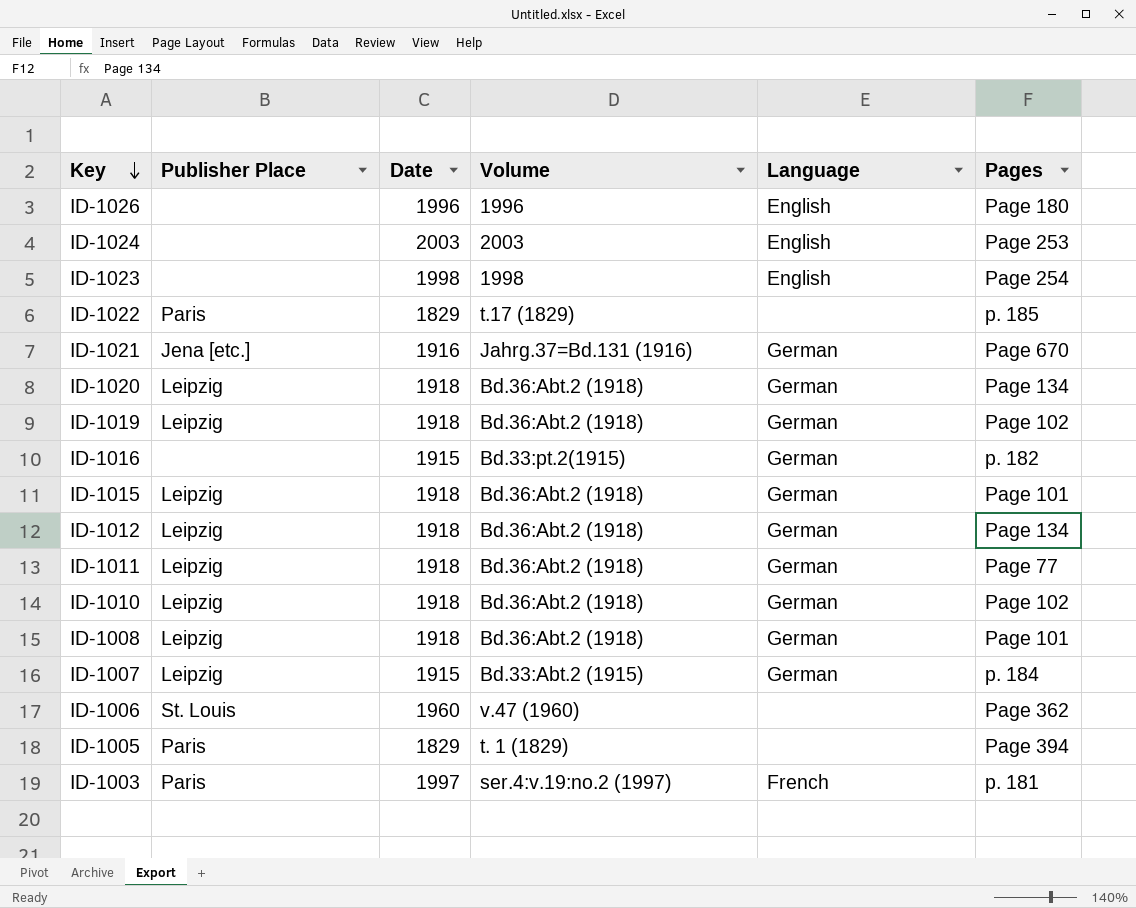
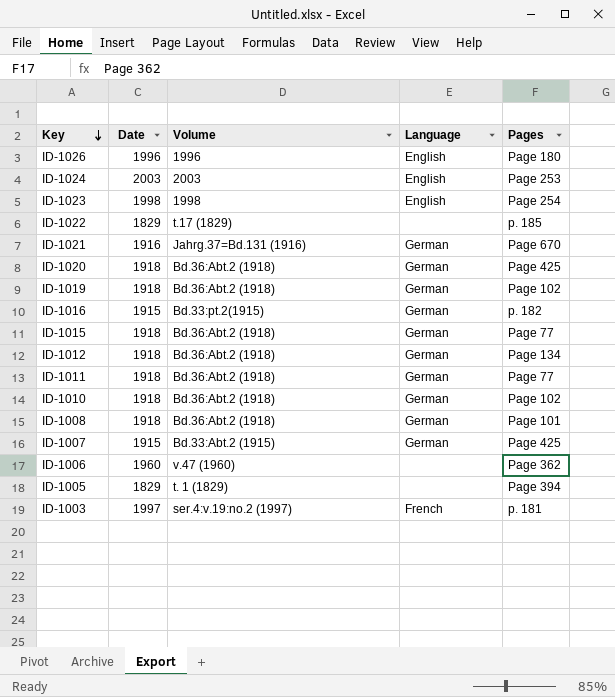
column Publisher Place | position: 2 -> none
ID-1020 | Pages: Page 134 -> Page 425
ID-1015 | Pages: Page 101 -> Page 77
ID-1007 | Pages: p. 184 -> Page 425

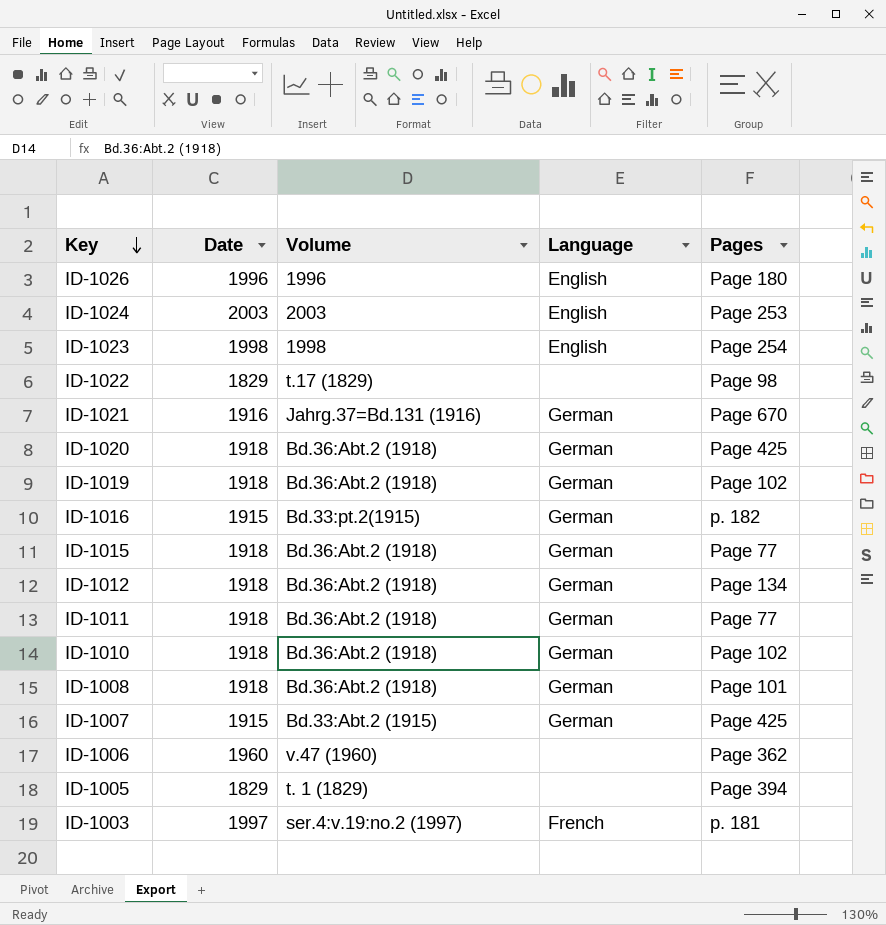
ID-1022 | Pages: p. 185 -> Page 98

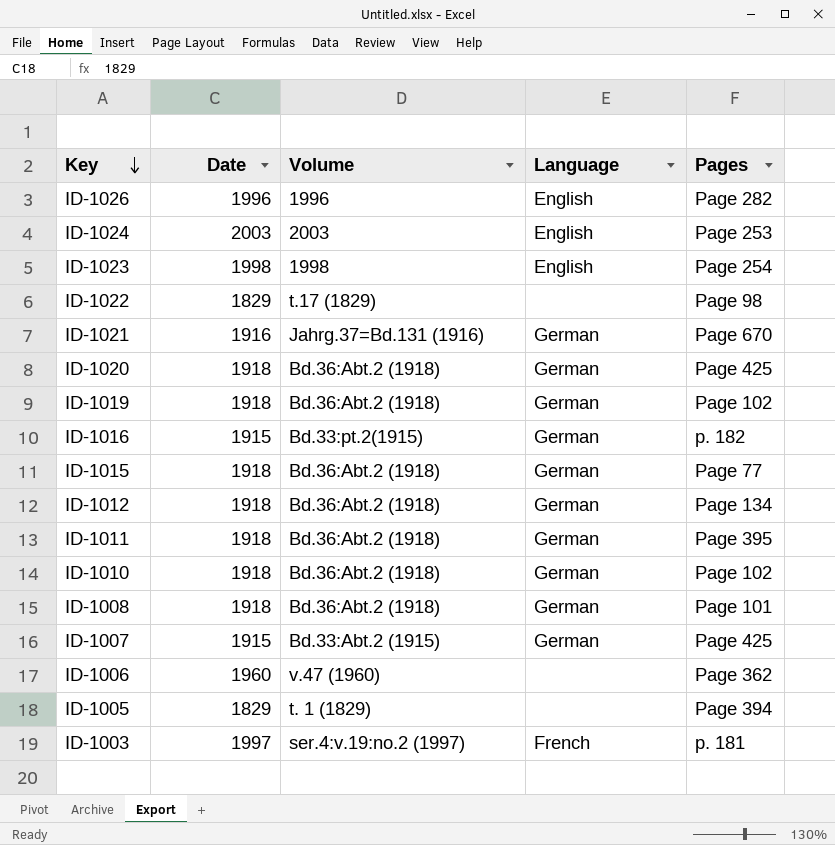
ID-1026 | Pages: Page 180 -> Page 282
ID-1011 | Pages: Page 77 -> Page 395

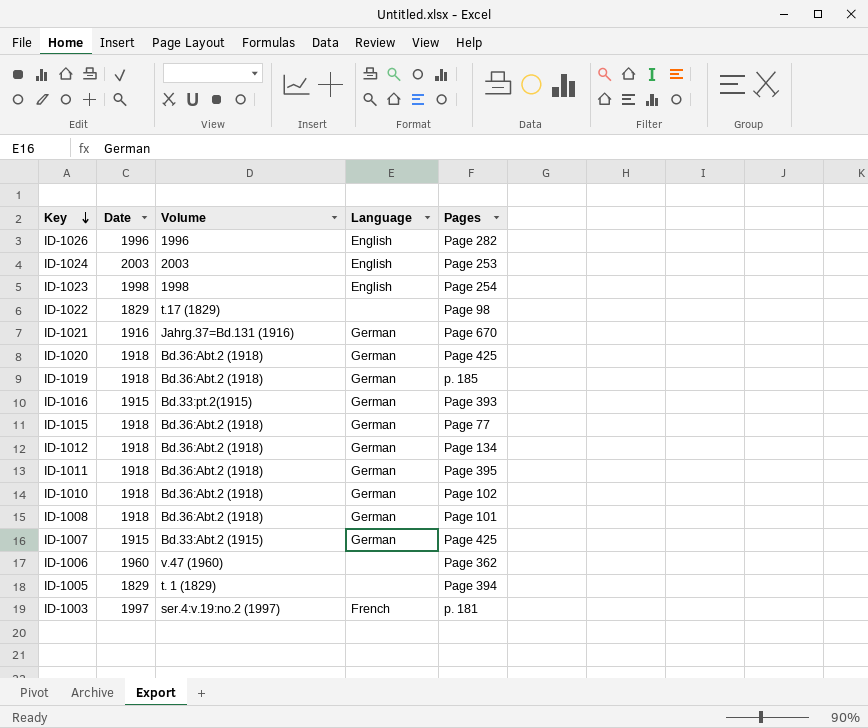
ID-1019 | Pages: Page 102 -> p. 185
ID-1016 | Pages: p. 182 -> Page 393

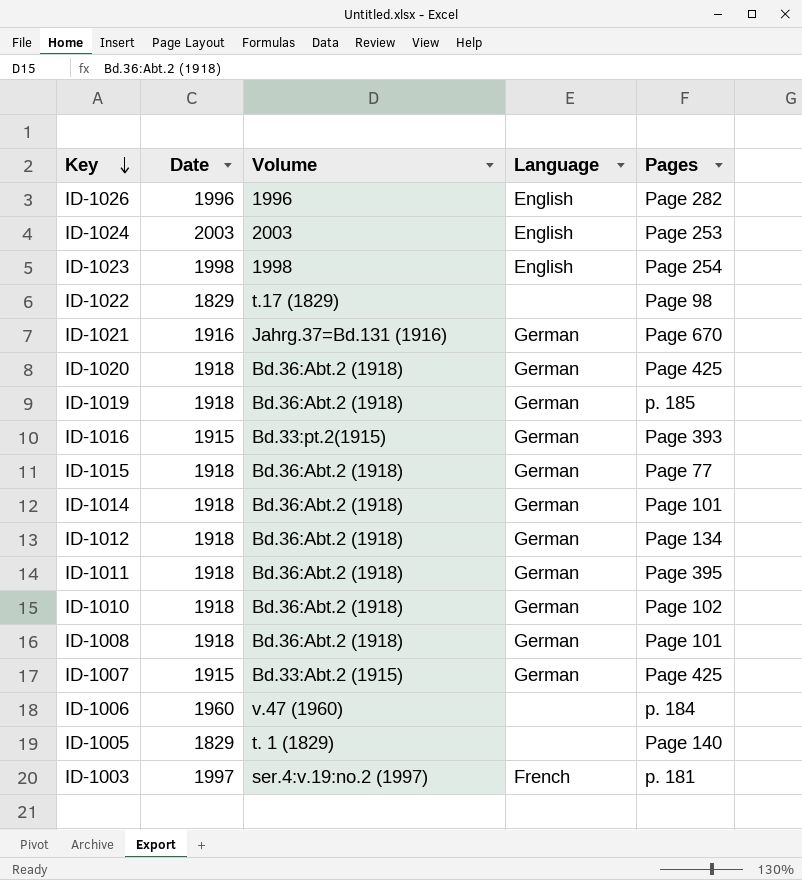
row ID-1014: none -> 1918 | Bd.36:Abt.2 (1918) | German | Page 101
ID-1006 | Pages: Page 362 -> p. 184
ID-1005 | Pages: Page 394 -> Page 140

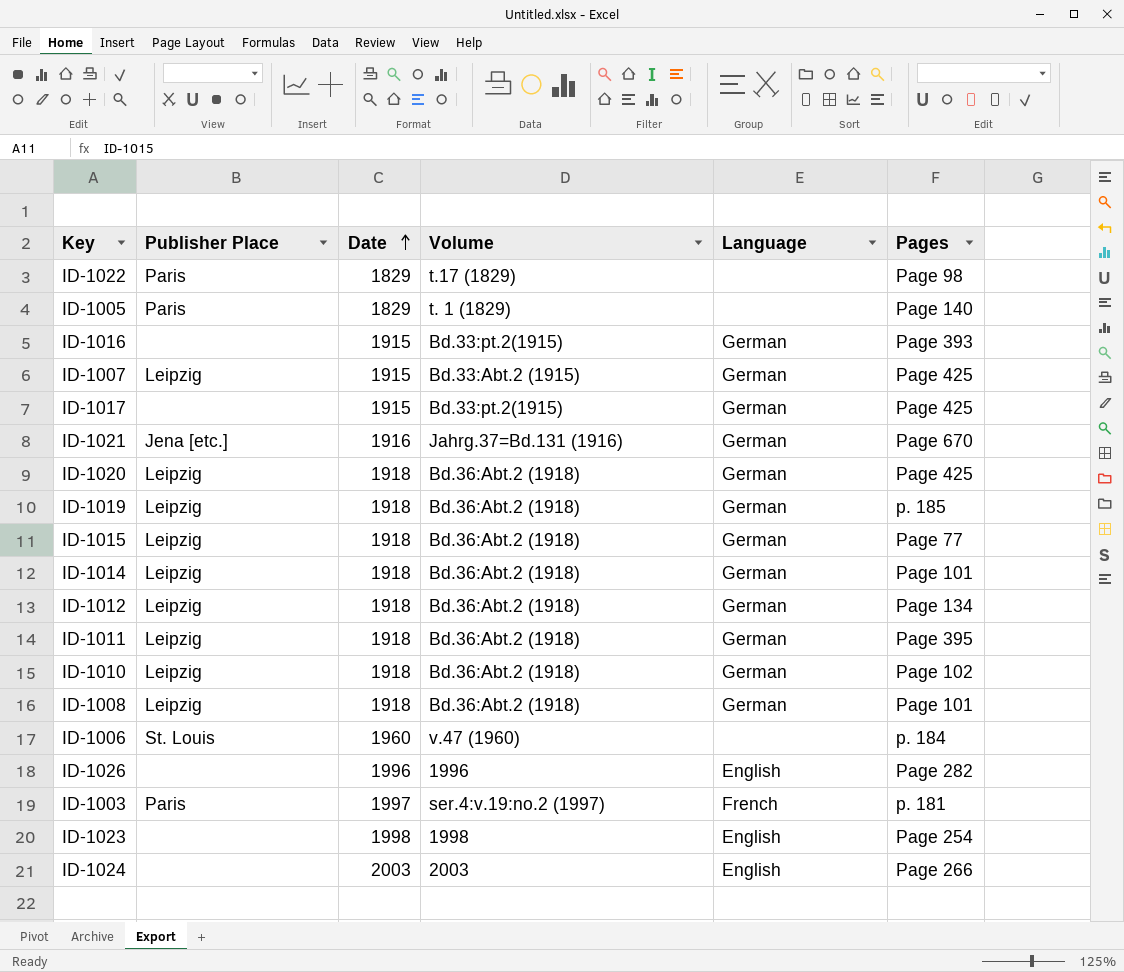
row order: Key descending -> Date ascending
column Publisher Place | position: none -> 2
row ID-1017: none -> none | 1915 | Bd.33:pt.2(1915) | German | Page 425
ID-1024 | Pages: Page 253 -> Page 266

